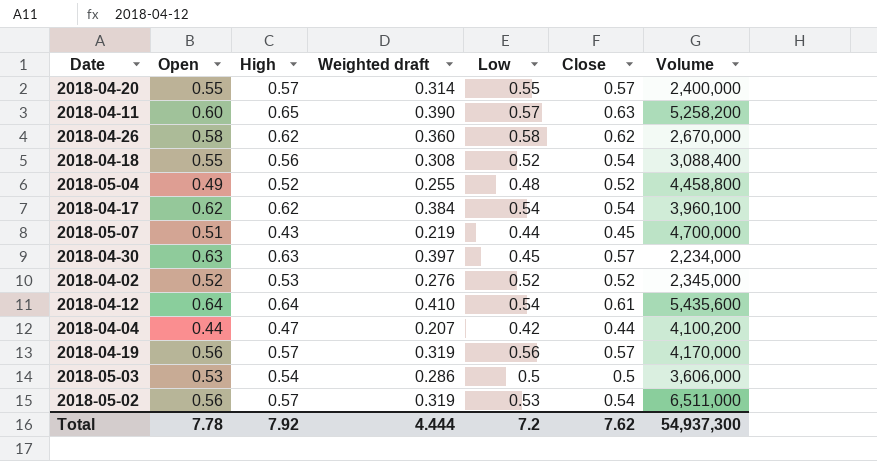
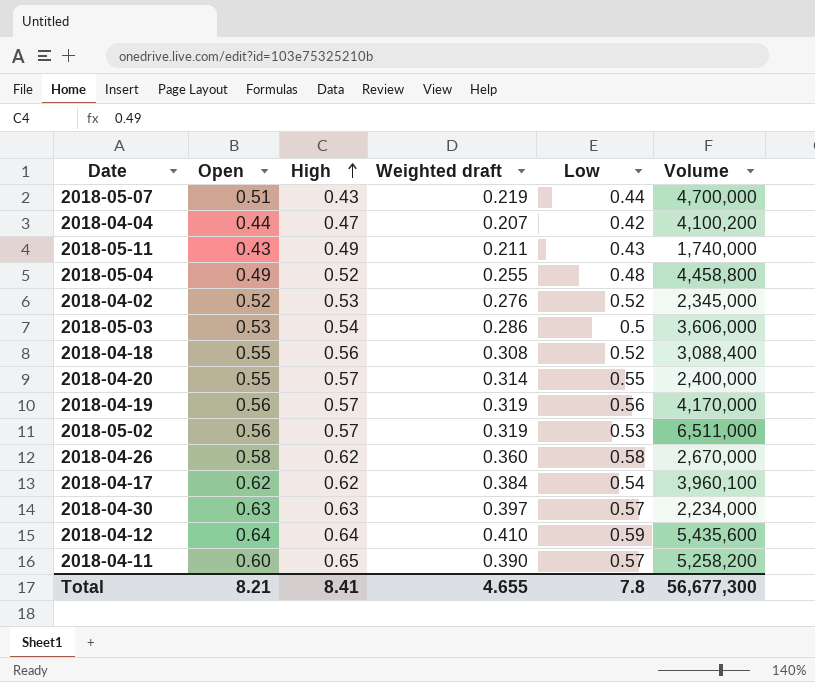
row order: none -> High ascending
column Close | position: 6 -> none
row 2018-05-11: none -> 0.43 | 0.49 | 0.211 | 0.43 | 1,740,000
2018-04-30 | Low: 0.45 -> 0.57
2018-04-12 | Low: 0.54 -> 0.59
Total | Open: 7.78 -> 8.21
Total | High: 7.92 -> 8.41
Total | Weighted draft: 4.444 -> 4.655
Total | Low: 7.2 -> 7.8
Total | Volume: 54,937,300 -> 56,677,300

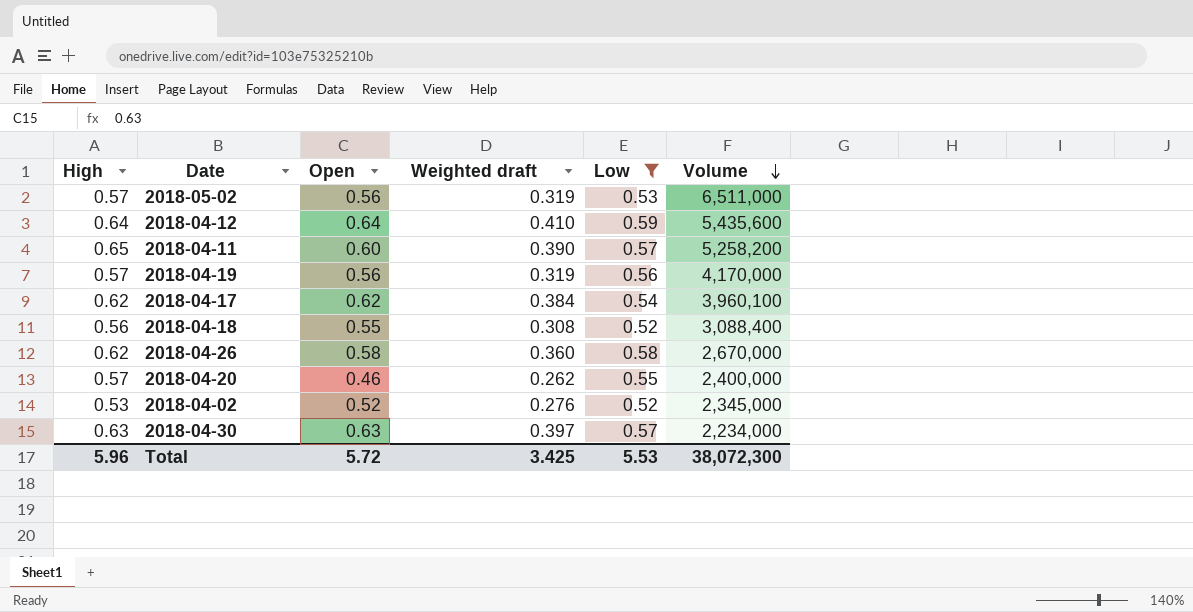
filter: none -> Low >= 0.52
row order: High ascending -> Volume descending
column High | position: 3 -> 1
2018-04-20 | Open: 0.55 -> 0.46
2018-04-20 | Weighted draft: 0.314 -> 0.262
Total | High: 8.41 -> 5.96
Total | Open: 8.21 -> 5.72
Total | Weighted draft: 4.655 -> 3.425
Total | Low: 7.8 -> 5.53
Total | Volume: 56,677,300 -> 38,072,300

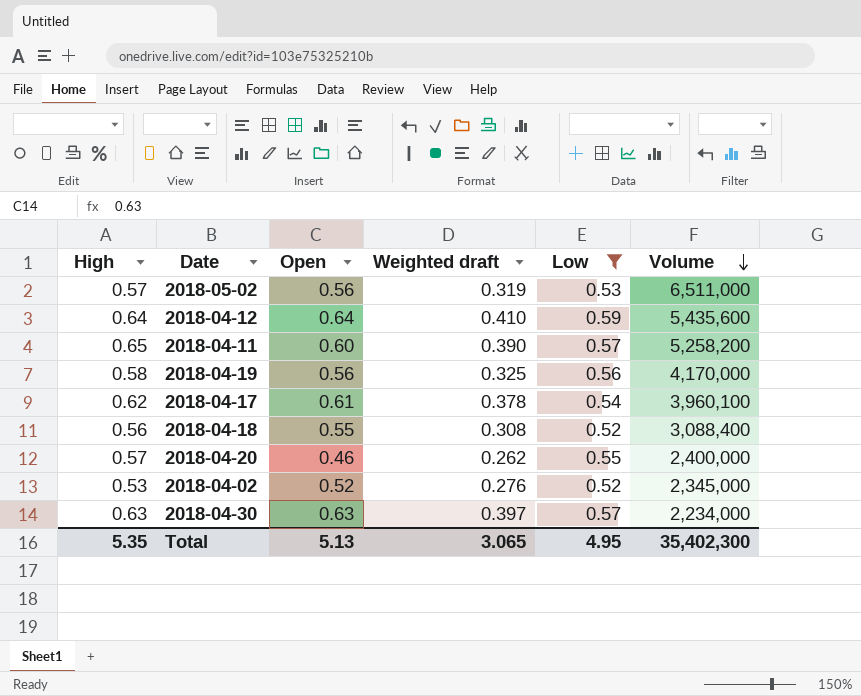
row 2018-04-26: 0.62 | 0.58 | 0.360 | 0.58 | 2,670,000 -> none
2018-04-19 | High: 0.57 -> 0.58
2018-04-19 | Weighted draft: 0.319 -> 0.325
2018-04-17 | Open: 0.62 -> 0.61
2018-04-17 | Weighted draft: 0.384 -> 0.378
Total | High: 5.96 -> 5.35
Total | Open: 5.72 -> 5.13
Total | Weighted draft: 3.425 -> 3.065
Total | Low: 5.53 -> 4.95
Total | Volume: 38,072,300 -> 35,402,300

